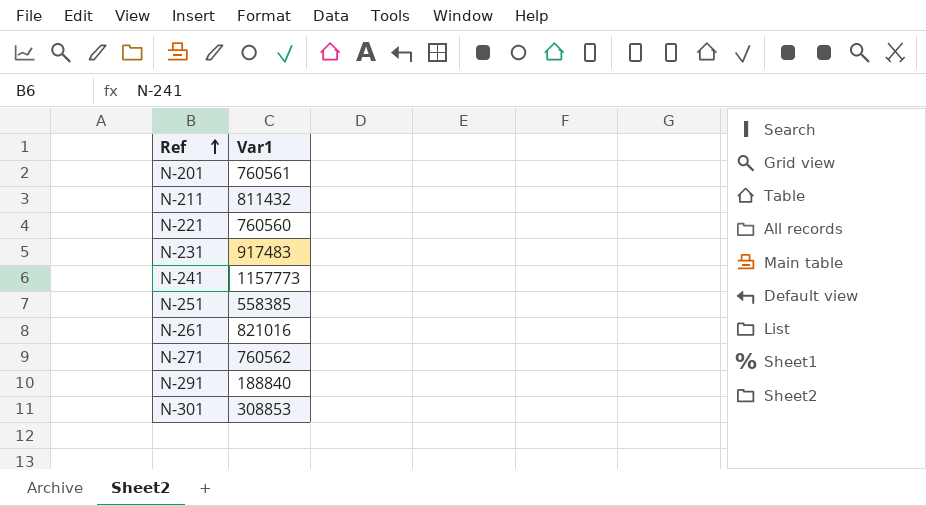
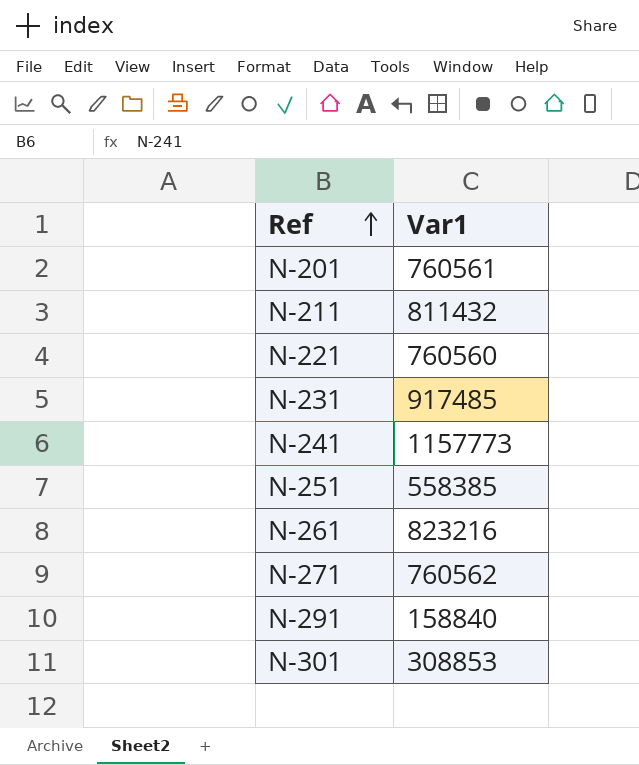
N-231 | Var1: 917483 -> 917485
N-261 | Var1: 821016 -> 823216
N-291 | Var1: 188840 -> 158840

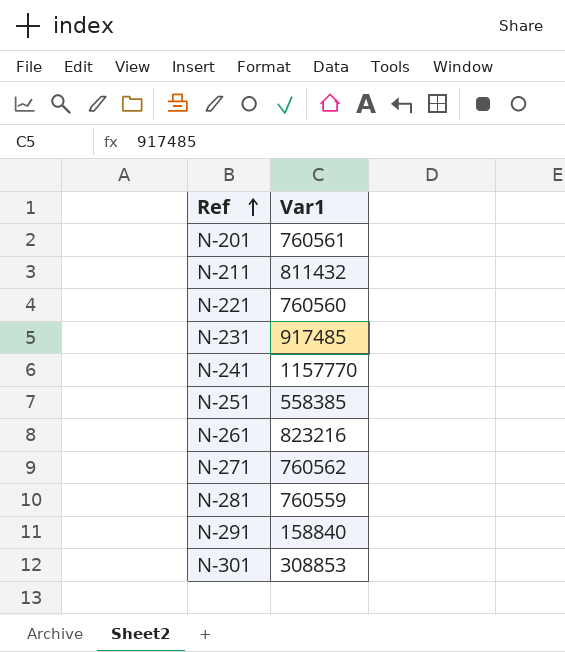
N-241 | Var1: 1157773 -> 1157770
row N-281: none -> 760559

